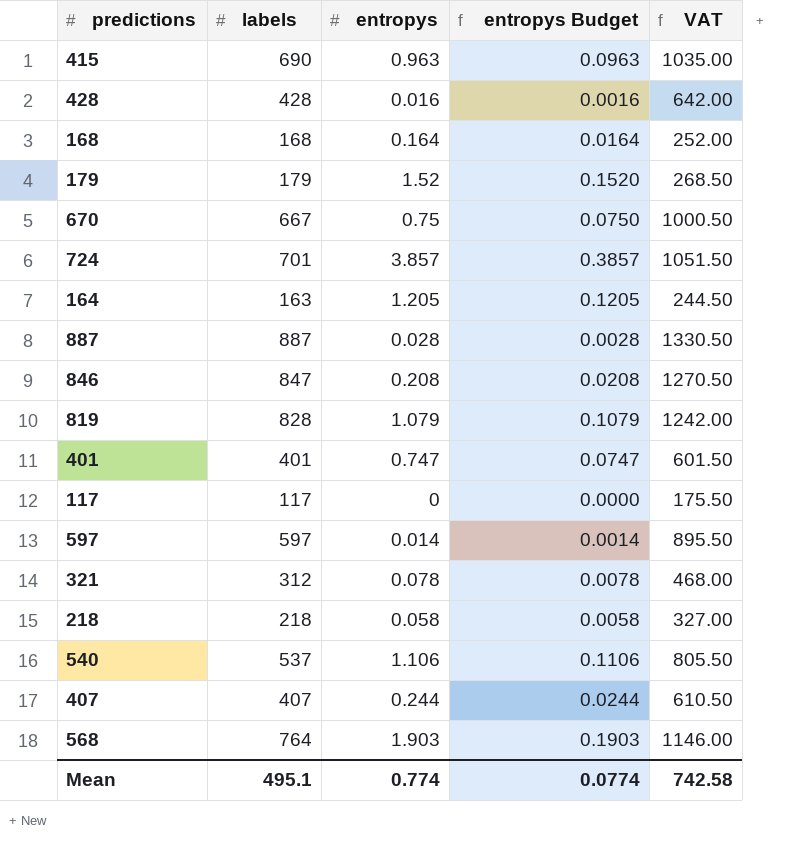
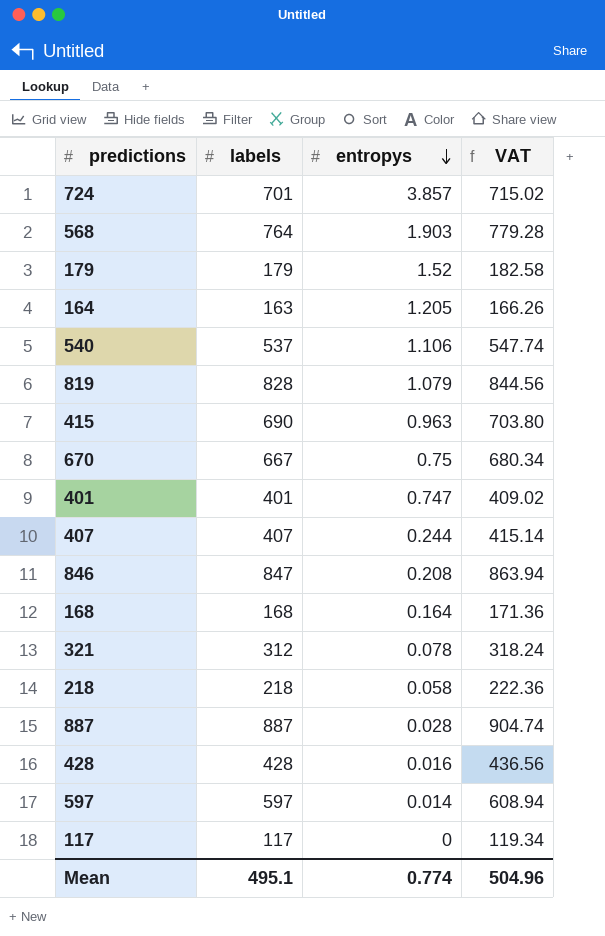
row order: none -> entropys descending
column entropys Budget | formula: [entropys] * 0.1 -> none
column VAT | formula: [labels] * 1.5 -> [labels] * 1.02
Mean | VAT: 742.58 -> 504.96

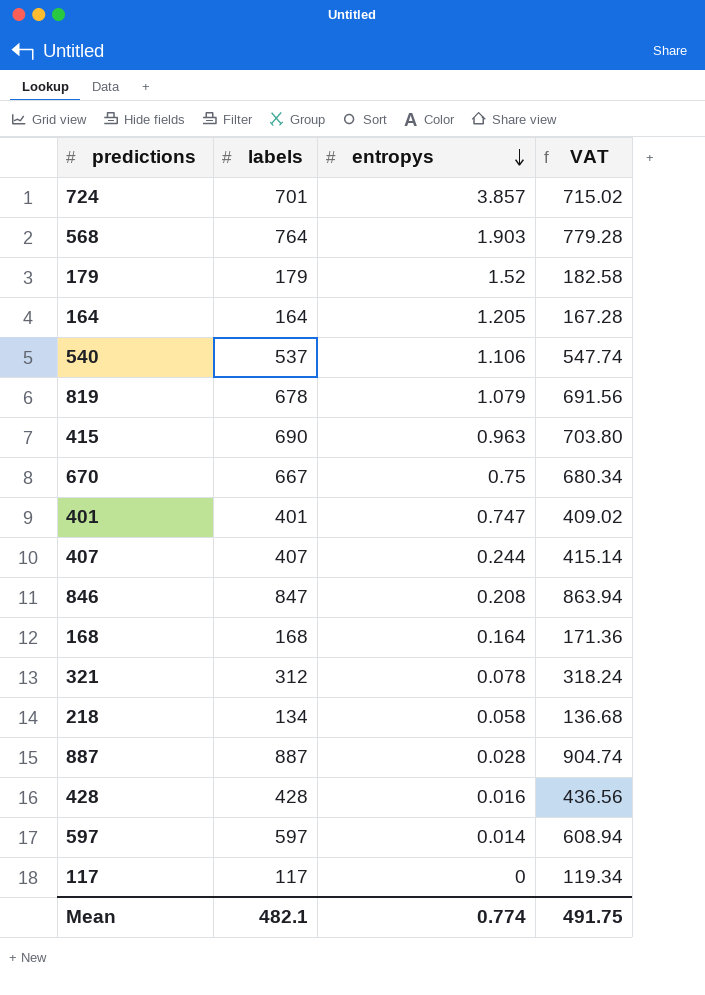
164 | labels: 163 -> 164
164 | VAT: 166.26 -> 167.28
819 | labels: 828 -> 678
819 | VAT: 844.56 -> 691.56
218 | labels: 218 -> 134
218 | VAT: 222.36 -> 136.68
Mean | labels: 495.1 -> 482.1
Mean | VAT: 504.96 -> 491.75

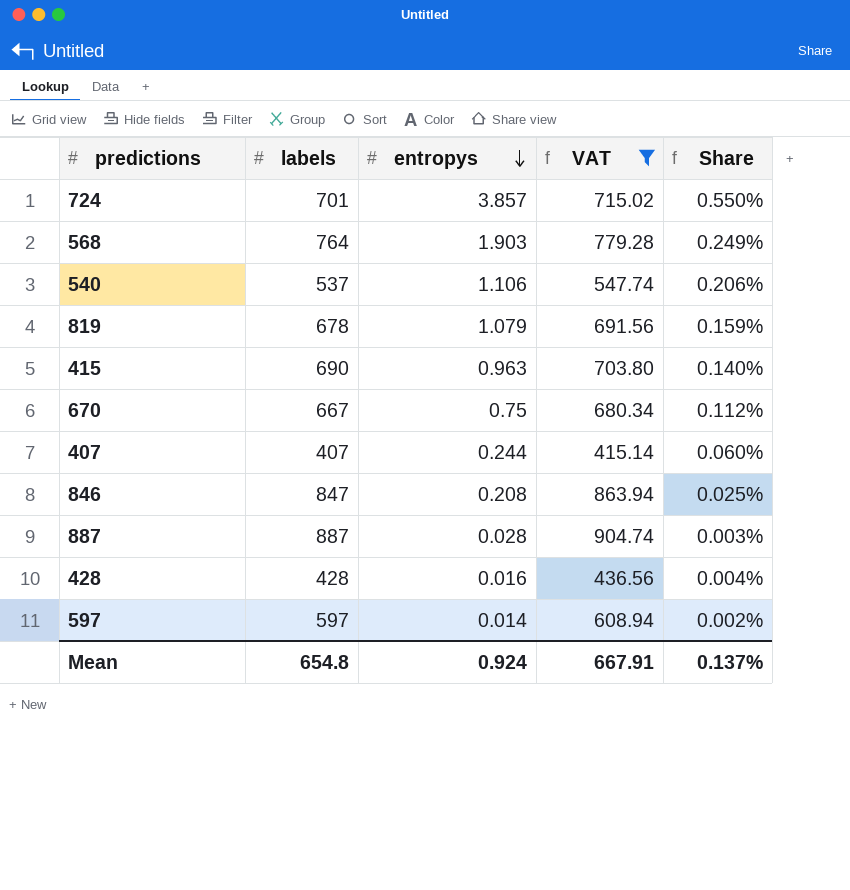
filter: none -> VAT >= 415.14
column Share | formula: none -> [entropys] / [labels]
Mean | labels: 482.1 -> 654.8
Mean | entropys: 0.774 -> 0.924
Mean | VAT: 491.75 -> 667.91

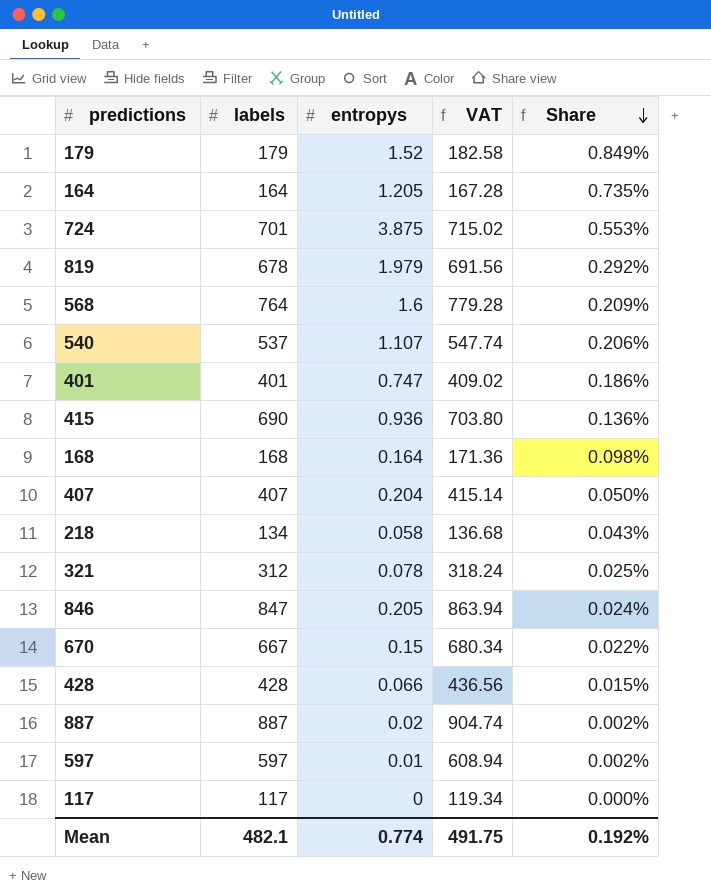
filter: VAT >= 415.14 -> none
row order: entropys descending -> Share descending
724 | entropys: 3.857 -> 3.875
724 | Share: 0.550% -> 0.553%
819 | entropys: 1.079 -> 1.979
819 | Share: 0.159% -> 0.292%
568 | entropys: 1.903 -> 1.6
568 | Share: 0.249% -> 0.209%
540 | entropys: 1.106 -> 1.107
415 | entropys: 0.963 -> 0.936
415 | Share: 0.140% -> 0.136%
407 | entropys: 0.244 -> 0.204
407 | Share: 0.060% -> 0.050%
846 | entropys: 0.208 -> 0.205
846 | Share: 0.025% -> 0.024%
670 | entropys: 0.75 -> 0.15
670 | Share: 0.112% -> 0.022%
428 | entropys: 0.016 -> 0.066
428 | Share: 0.004% -> 0.015%
887 | entropys: 0.028 -> 0.02
887 | Share: 0.003% -> 0.002%
597 | entropys: 0.014 -> 0.01
Mean | labels: 654.8 -> 482.1
Mean | entropys: 0.924 -> 0.774
Mean | VAT: 667.91 -> 491.75
Mean | Share: 0.137% -> 0.192%

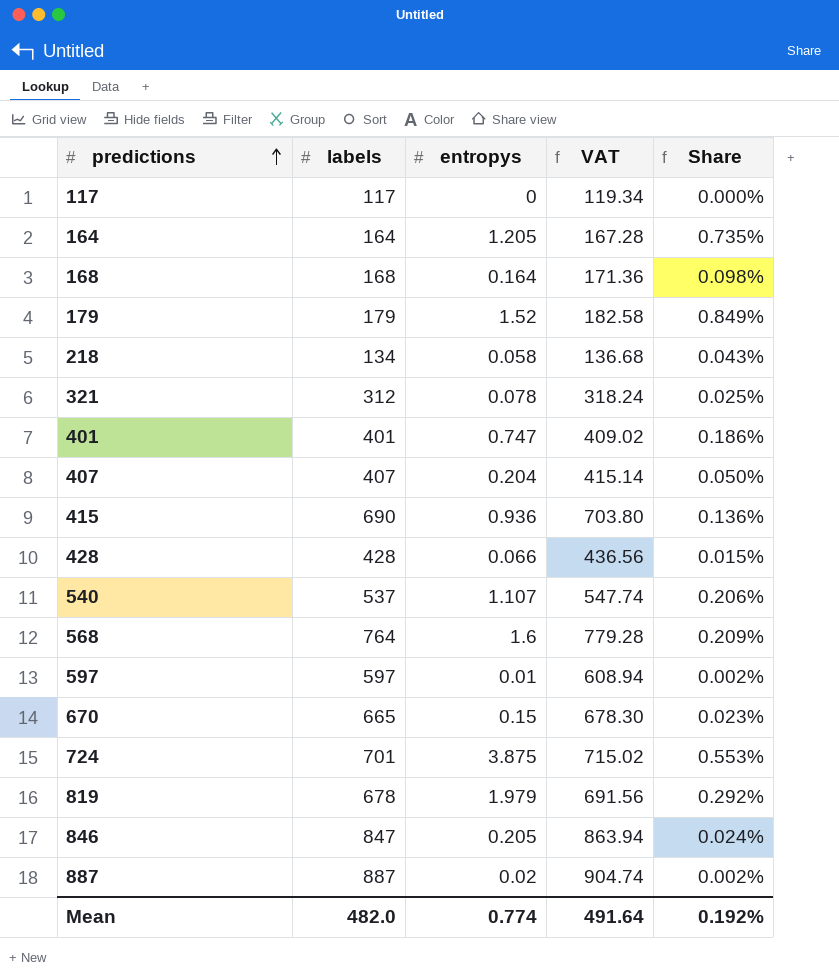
row order: Share descending -> predictions ascending
670 | labels: 667 -> 665
670 | VAT: 680.34 -> 678.30
670 | Share: 0.022% -> 0.023%
Mean | labels: 482.1 -> 482.0
Mean | VAT: 491.75 -> 491.64

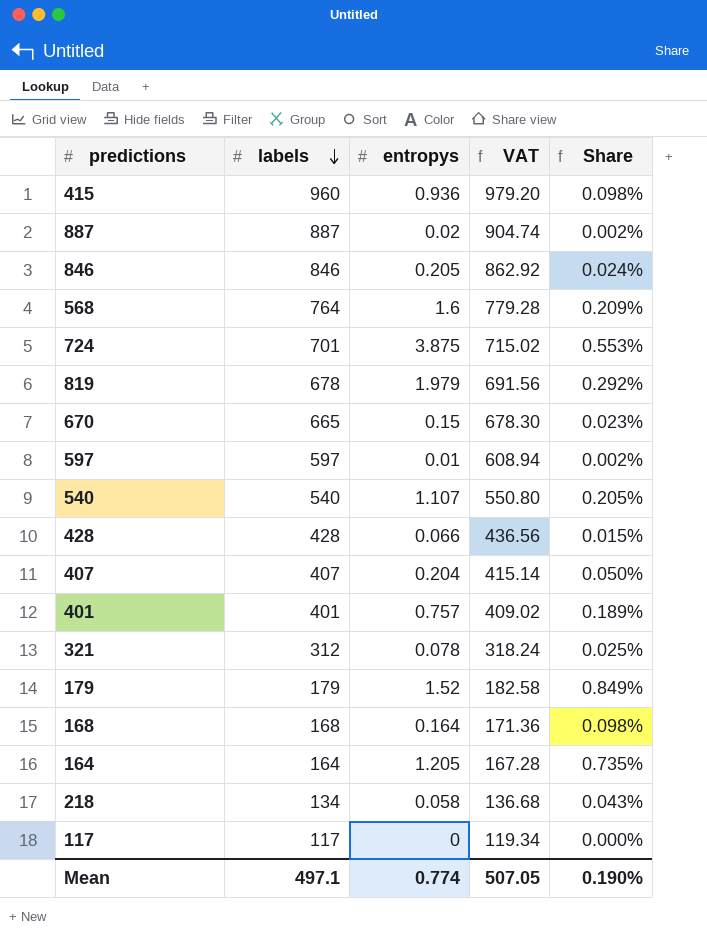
row order: predictions ascending -> labels descending
415 | labels: 690 -> 960
415 | VAT: 703.80 -> 979.20
415 | Share: 0.136% -> 0.098%
846 | labels: 847 -> 846
846 | VAT: 863.94 -> 862.92
540 | labels: 537 -> 540
540 | VAT: 547.74 -> 550.80
540 | Share: 0.206% -> 0.205%
401 | entropys: 0.747 -> 0.757
401 | Share: 0.186% -> 0.189%
Mean | labels: 482.0 -> 497.1
Mean | VAT: 491.64 -> 507.05
Mean | Share: 0.192% -> 0.190%

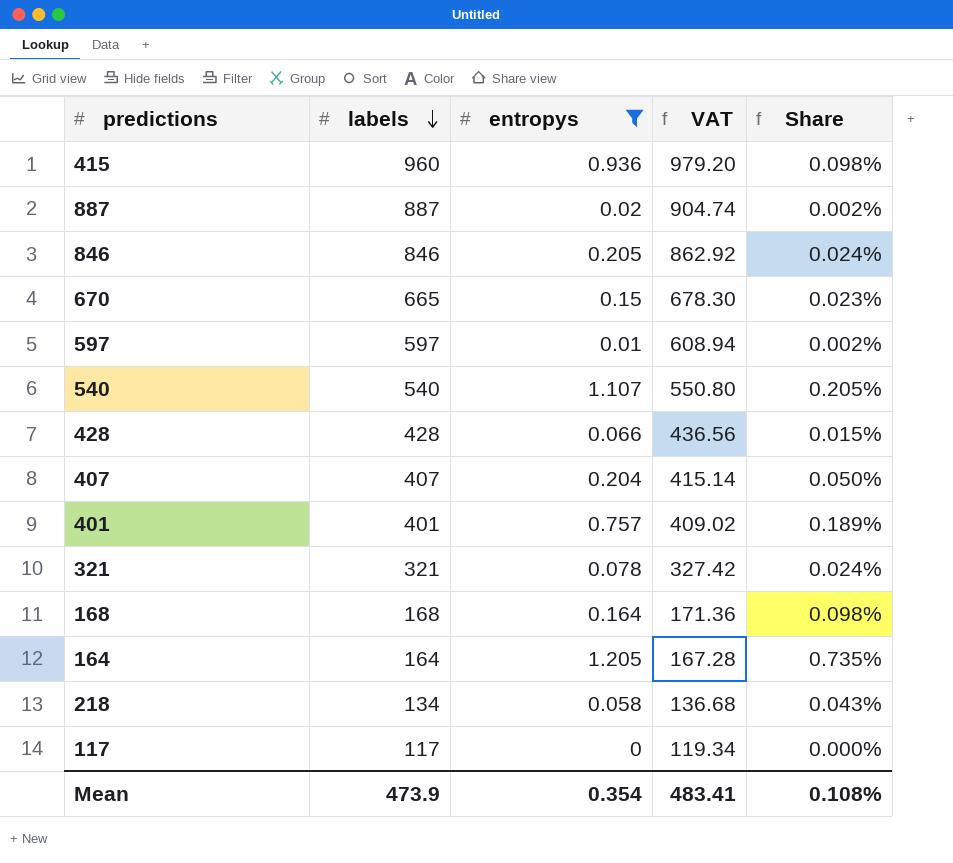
filter: none -> entropys <= 1.205
321 | labels: 312 -> 321
321 | VAT: 318.24 -> 327.42
321 | Share: 0.025% -> 0.024%
Mean | labels: 497.1 -> 473.9
Mean | entropys: 0.774 -> 0.354
Mean | VAT: 507.05 -> 483.41
Mean | Share: 0.190% -> 0.108%

